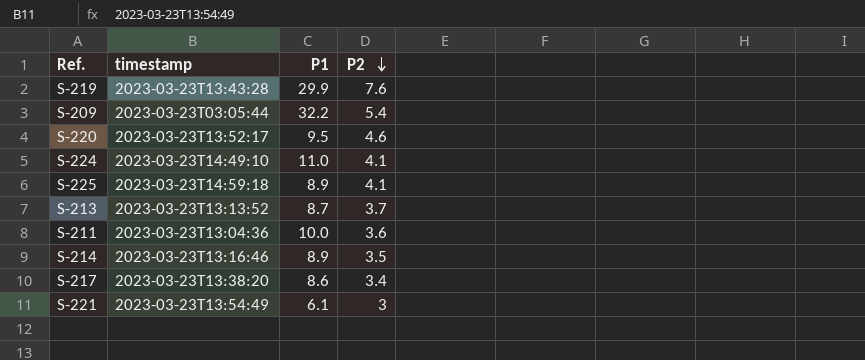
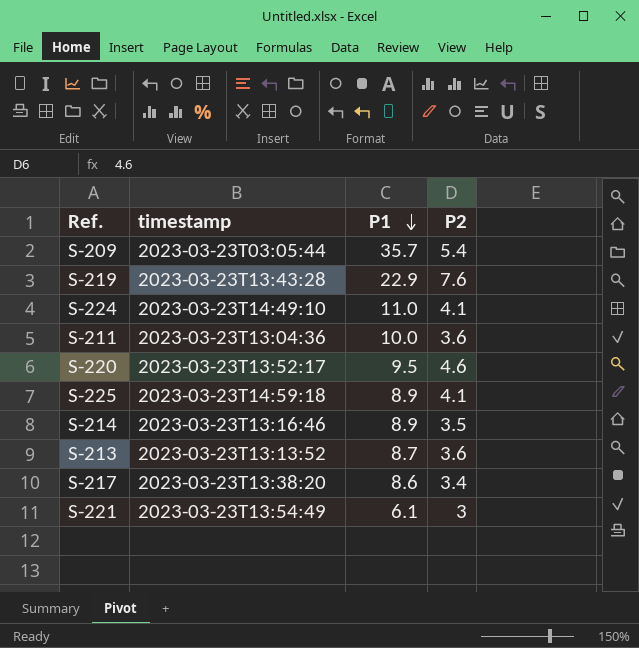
row order: P2 descending -> P1 descending
S-209 | P1: 32.2 -> 35.7
S-219 | P1: 29.9 -> 22.9
S-213 | P2: 3.7 -> 3.6

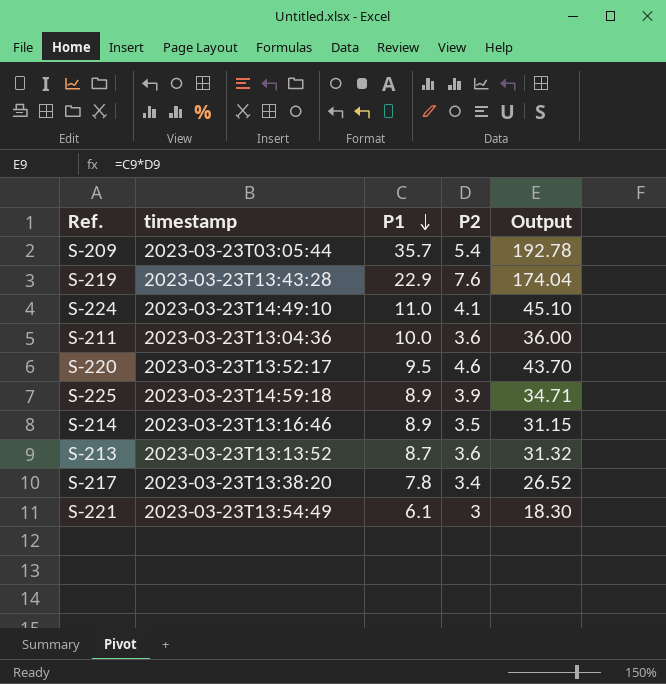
column Output | formula: none -> [P1] * [P2]
S-225 | P2: 4.1 -> 3.9
S-217 | P1: 8.6 -> 7.8

